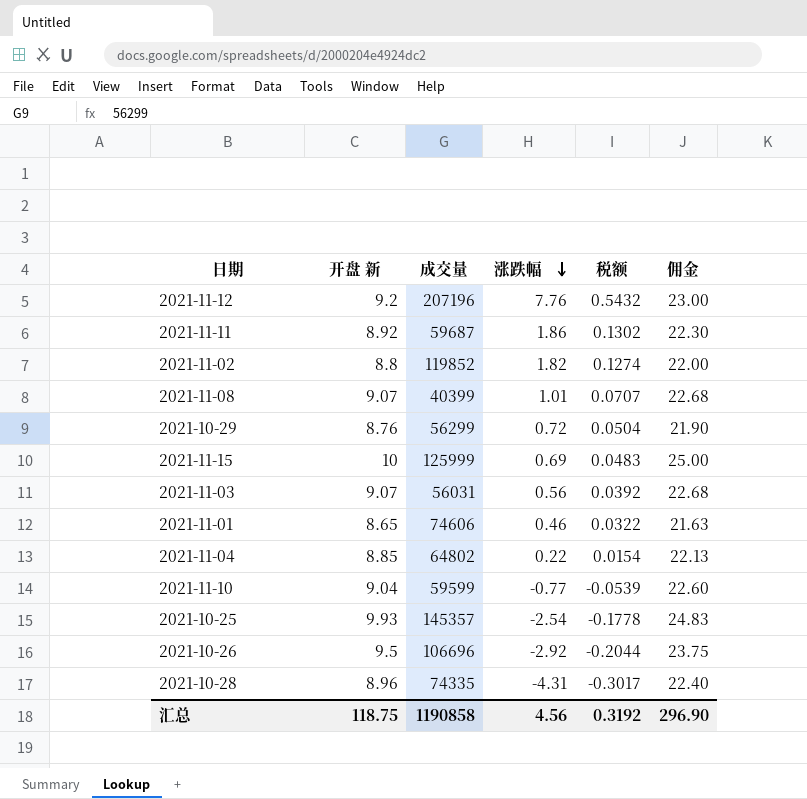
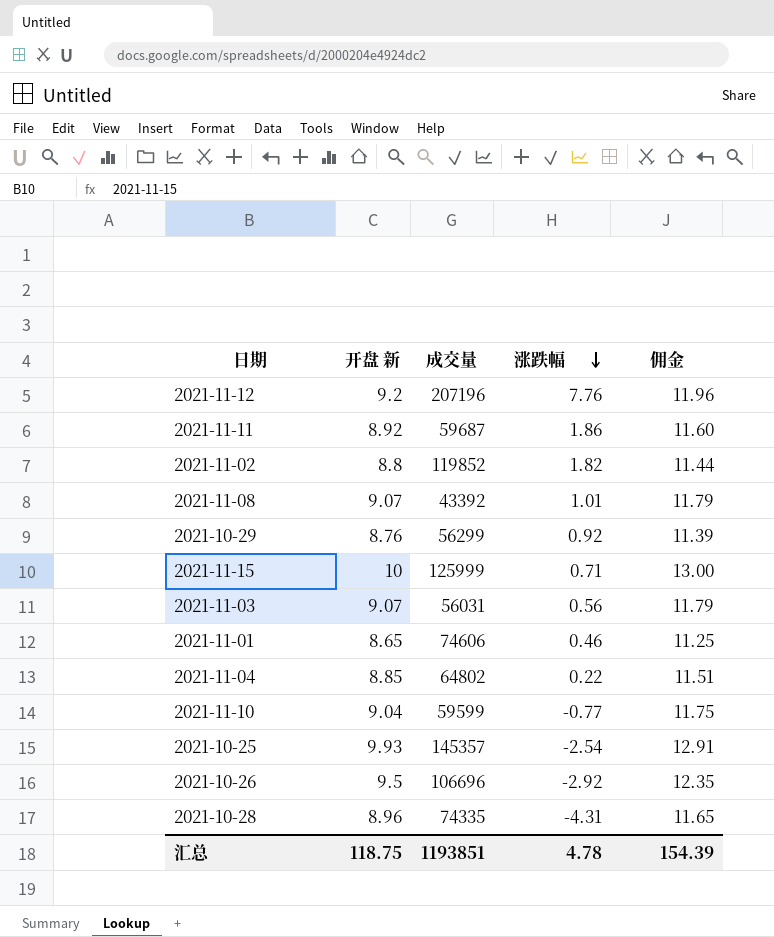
column 税额 | formula: [涨跌幅] * 0.07 -> none
column 佣金 | formula: [开盘 新] * 2.5 -> [开盘 新] * 1.3
2021-11-08 | 成交量: 40399 -> 43392
2021-10-29 | 涨跌幅: 0.72 -> 0.92
2021-11-15 | 涨跌幅: 0.69 -> 0.71
汇总 | 成交量: 1190858 -> 1193851
汇总 | 涨跌幅: 4.56 -> 4.78
汇总 | 佣金: 296.90 -> 154.39

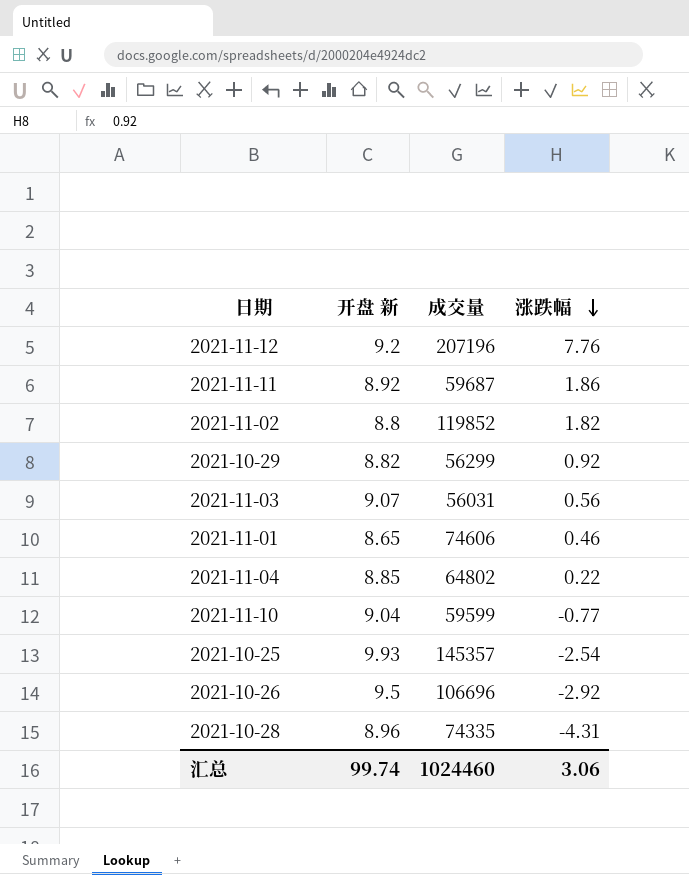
column 佣金 | formula: [开盘 新] * 1.3 -> none
row 2021-11-08: 9.07 | 43392 | 1.01 | 11.79 -> none
row 2021-11-15: 10 | 125999 | 0.71 | 13.00 -> none
2021-10-29 | 开盘 新: 8.76 -> 8.82
汇总 | 开盘 新: 118.75 -> 99.74
汇总 | 成交量: 1193851 -> 1024460
汇总 | 涨跌幅: 4.78 -> 3.06

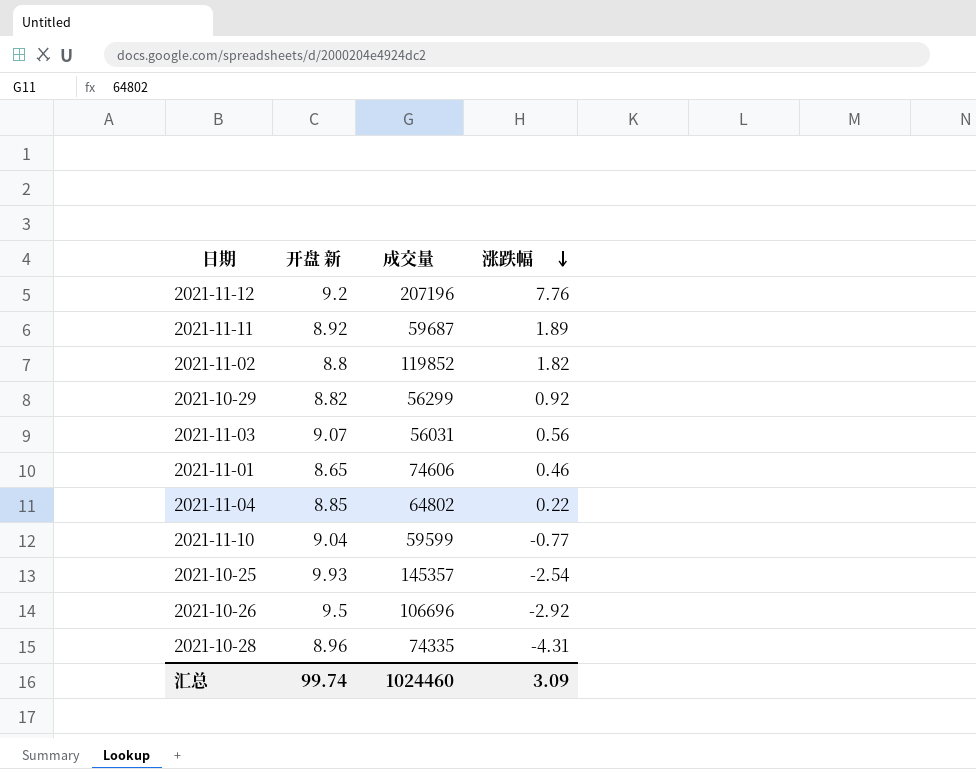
2021-11-11 | 涨跌幅: 1.86 -> 1.89
汇总 | 涨跌幅: 3.06 -> 3.09

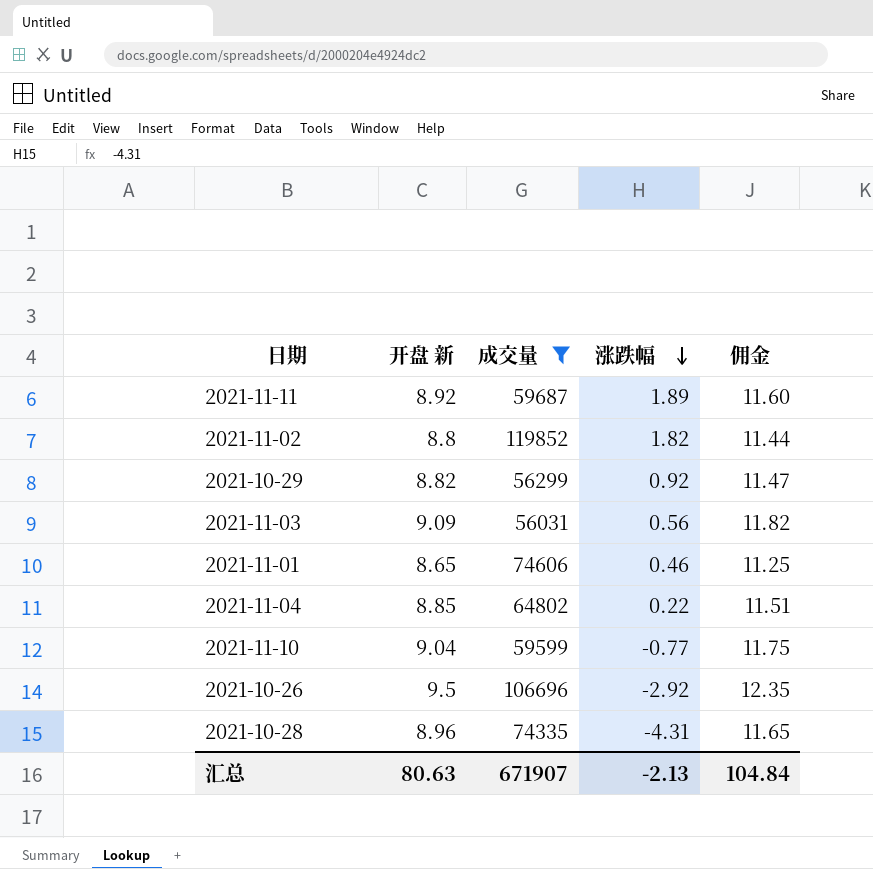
filter: none -> 成交量 <= 119852
column 佣金 | formula: none -> [开盘 新] * 1.3
2021-11-03 | 开盘 新: 9.07 -> 9.09
汇总 | 开盘 新: 99.74 -> 80.63
汇总 | 成交量: 1024460 -> 671907
汇总 | 涨跌幅: 3.09 -> -2.13

